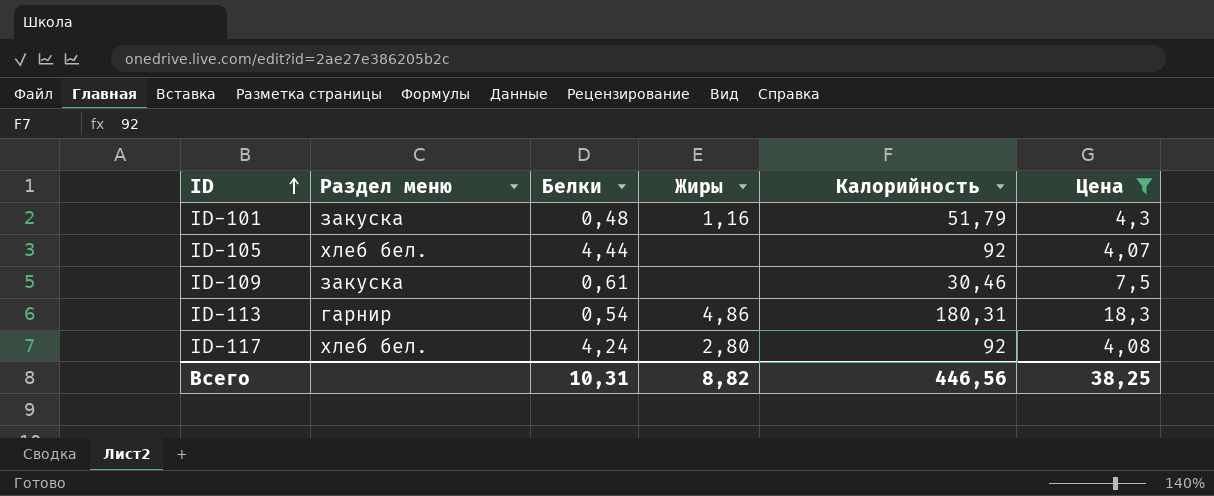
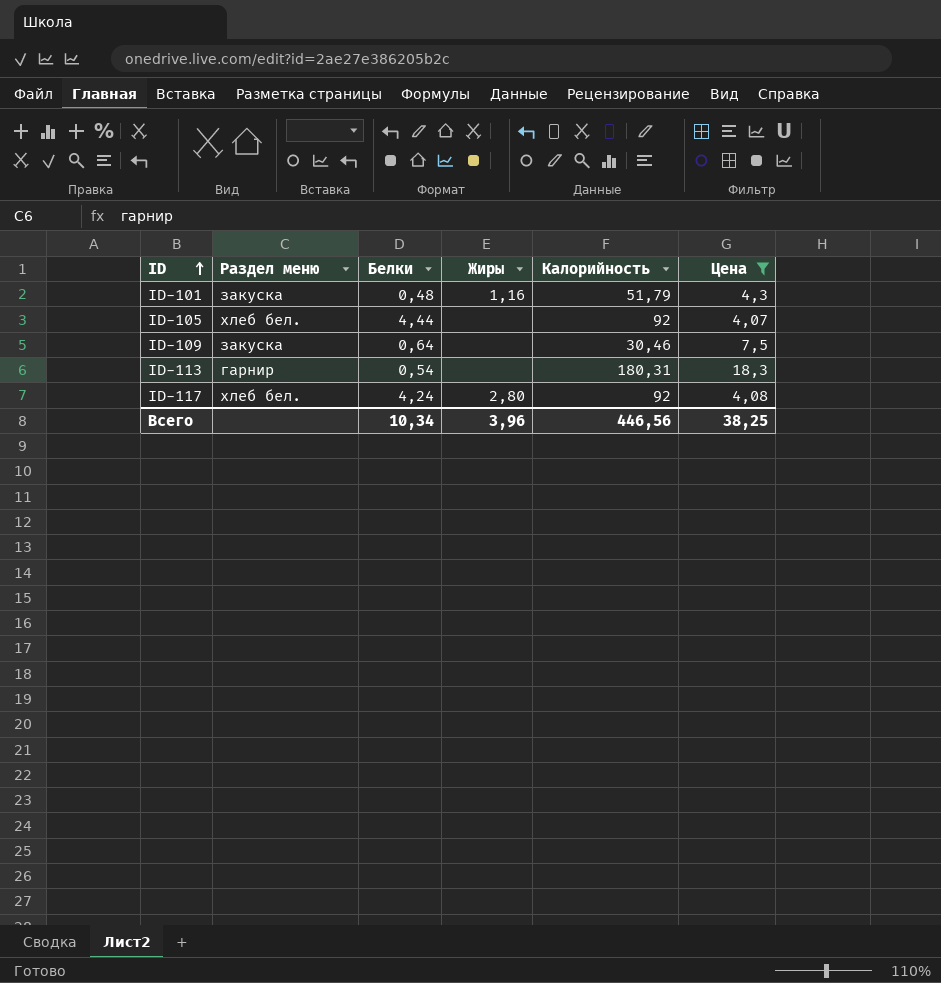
ID-109 | Белки: 0,61 -> 0,64
ID-113 | Жиры: 4,86 -> none
Всего | Белки: 10,31 -> 10,34
Всего | Жиры: 8,82 -> 3,96

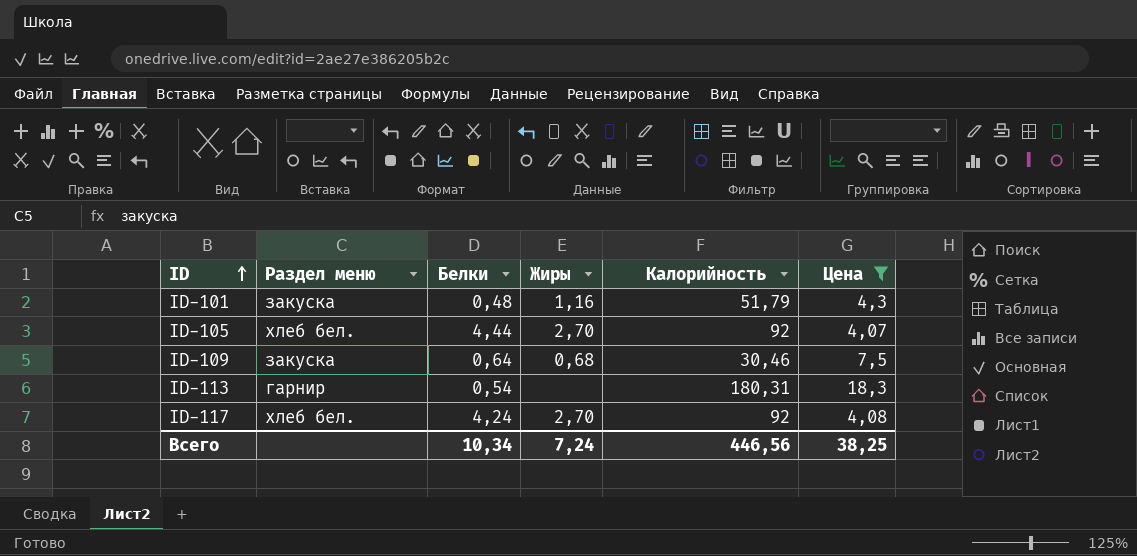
ID-105 | Жиры: none -> 2,70
ID-109 | Жиры: none -> 0,68
ID-117 | Жиры: 2,80 -> 2,70
Всего | Жиры: 3,96 -> 7,24

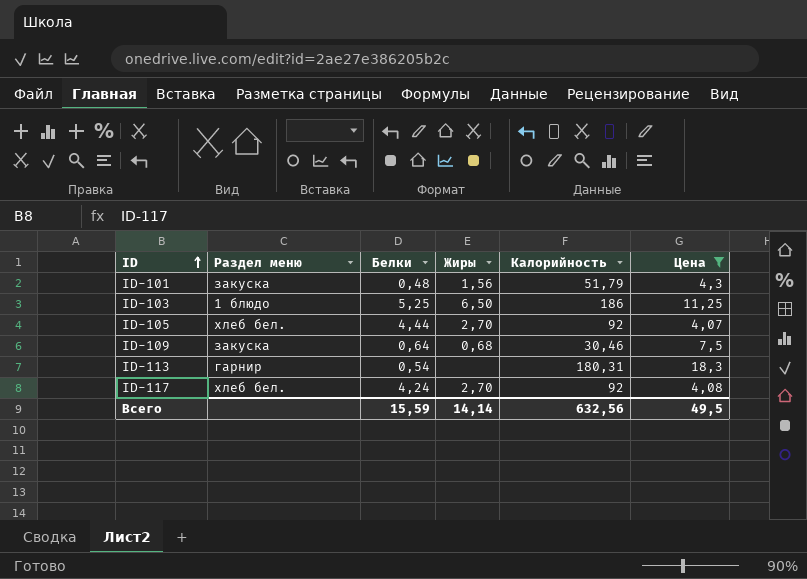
ID-101 | Жиры: 1,16 -> 1,56
row ID-103: none -> 1 блюдо | 5,25 | 6,50 | 186 | 11,25
Всего | Белки: 10,34 -> 15,59
Всего | Жиры: 7,24 -> 14,14
Всего | Калорийность: 446,56 -> 632,56
Всего | Цена: 38,25 -> 49,5

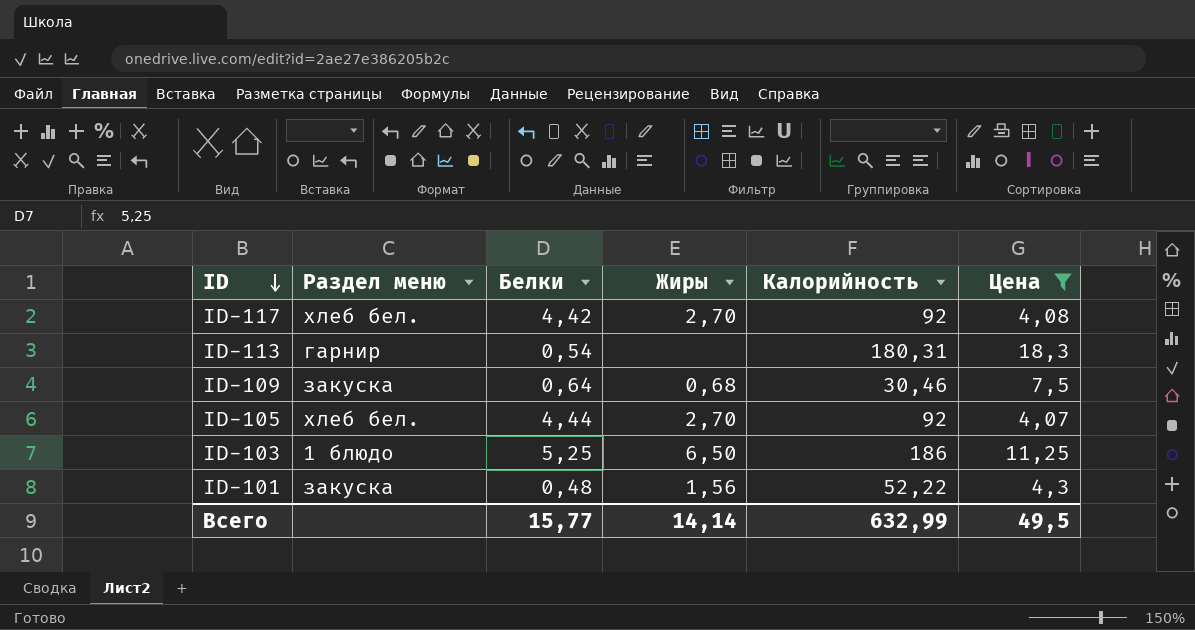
row order: ID ascending -> ID descending
ID-117 | Белки: 4,24 -> 4,42
ID-101 | Калорийность: 51,79 -> 52,22
Всего | Белки: 15,59 -> 15,77
Всего | Калорийность: 632,56 -> 632,99

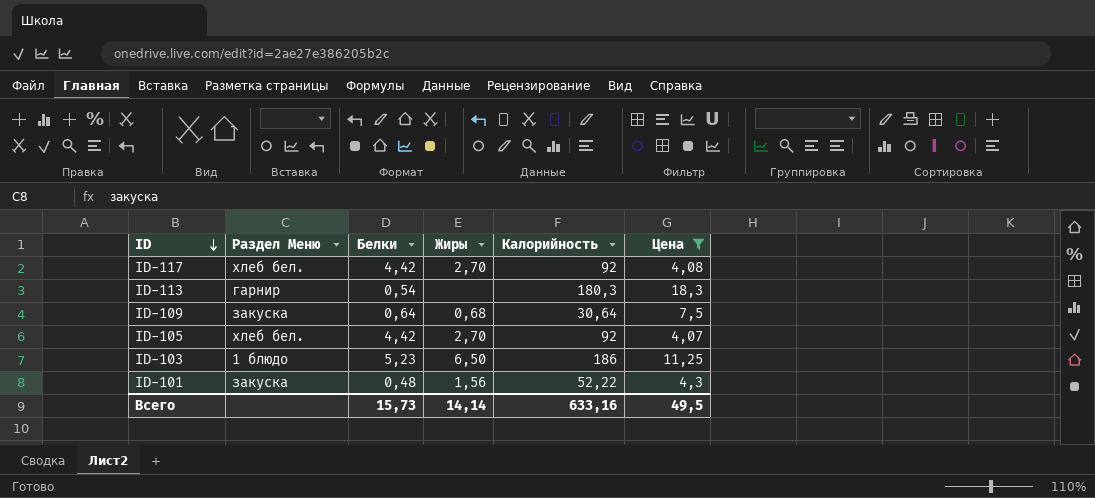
column name: Раздел меню -> Раздел Меню
ID-113 | Калорийность: 180,31 -> 180,3
ID-109 | Калорийность: 30,46 -> 30,64
ID-105 | Белки: 4,44 -> 4,42
ID-103 | Белки: 5,25 -> 5,23
Всего | Белки: 15,77 -> 15,73
Всего | Калорийность: 632,99 -> 633,16

